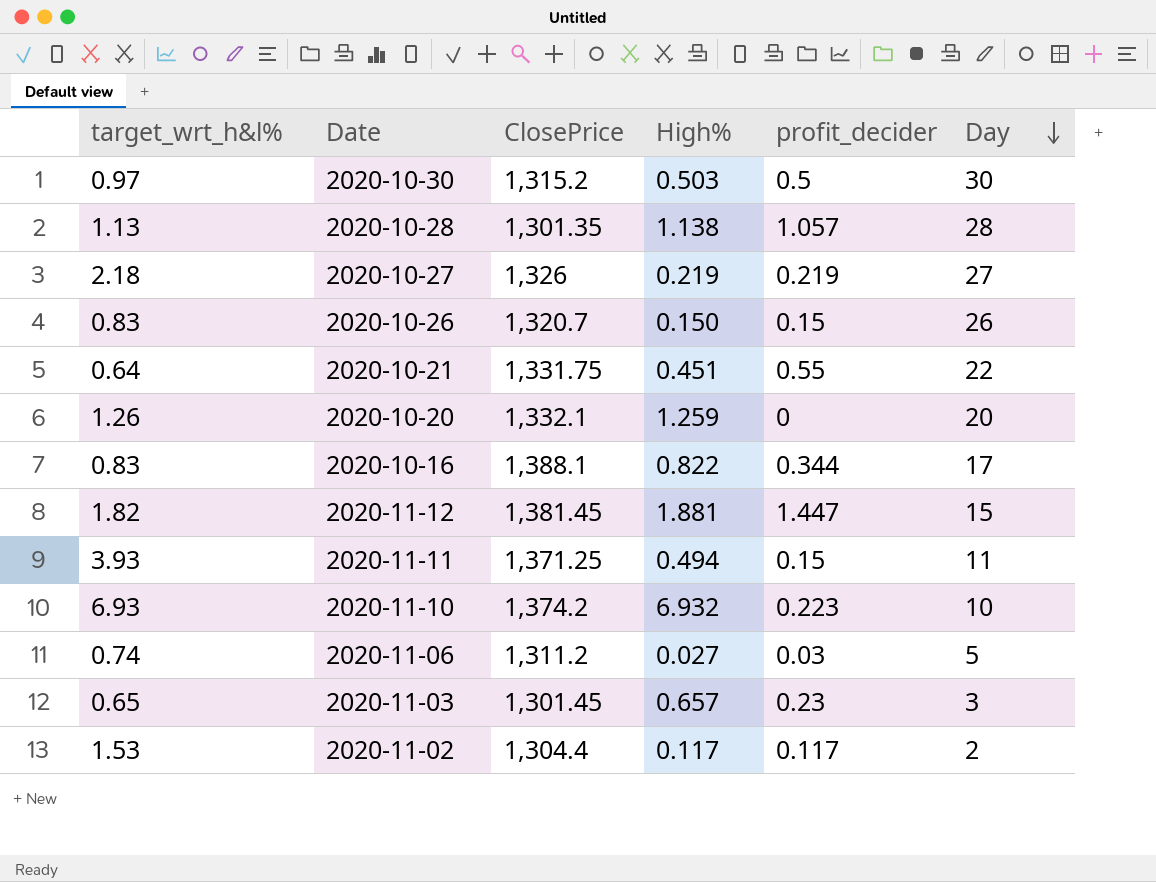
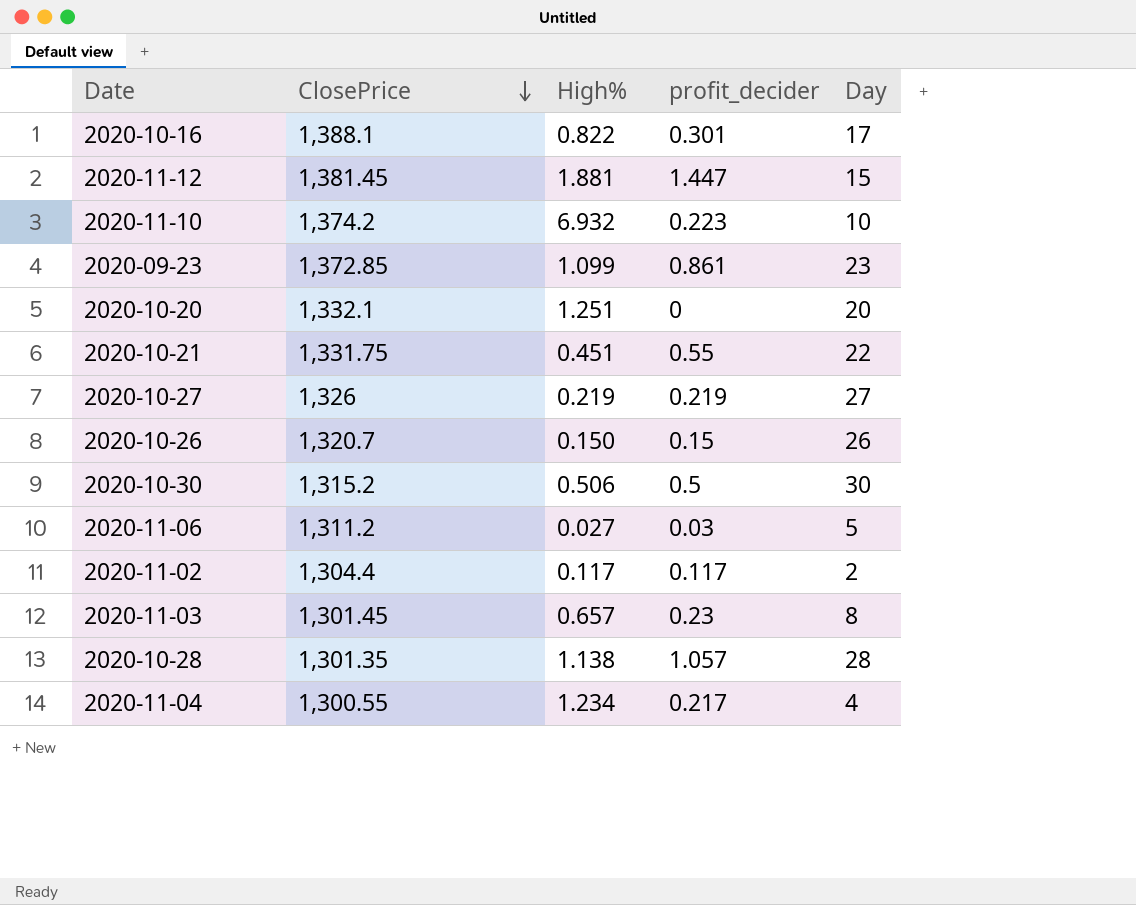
row order: Day descending -> ClosePrice descending
column target_wrt_h&l% | position: 1 -> none
row 2020-11-11: 3.93 | 1,371.25 | 0.494 | 0.15 | 11 -> none
2020-10-16 | profit_decider: 0.344 -> 0.301
row 2020-09-23: none -> 1,372.85 | 1.099 | 0.861 | 23
2020-10-20 | High%: 1.259 -> 1.251
2020-10-30 | High%: 0.503 -> 0.506
2020-11-03 | Day: 3 -> 8
row 2020-11-04: none -> 1,300.55 | 1.234 | 0.217 | 4

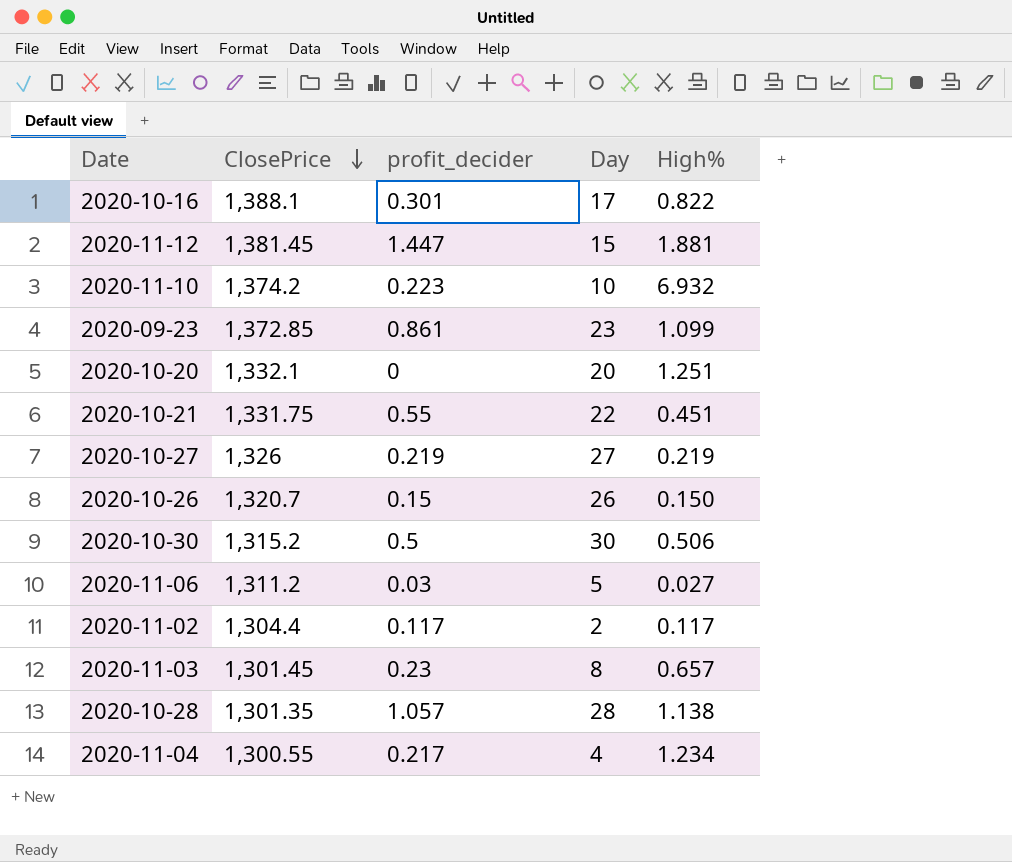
column High% | position: 3 -> 5

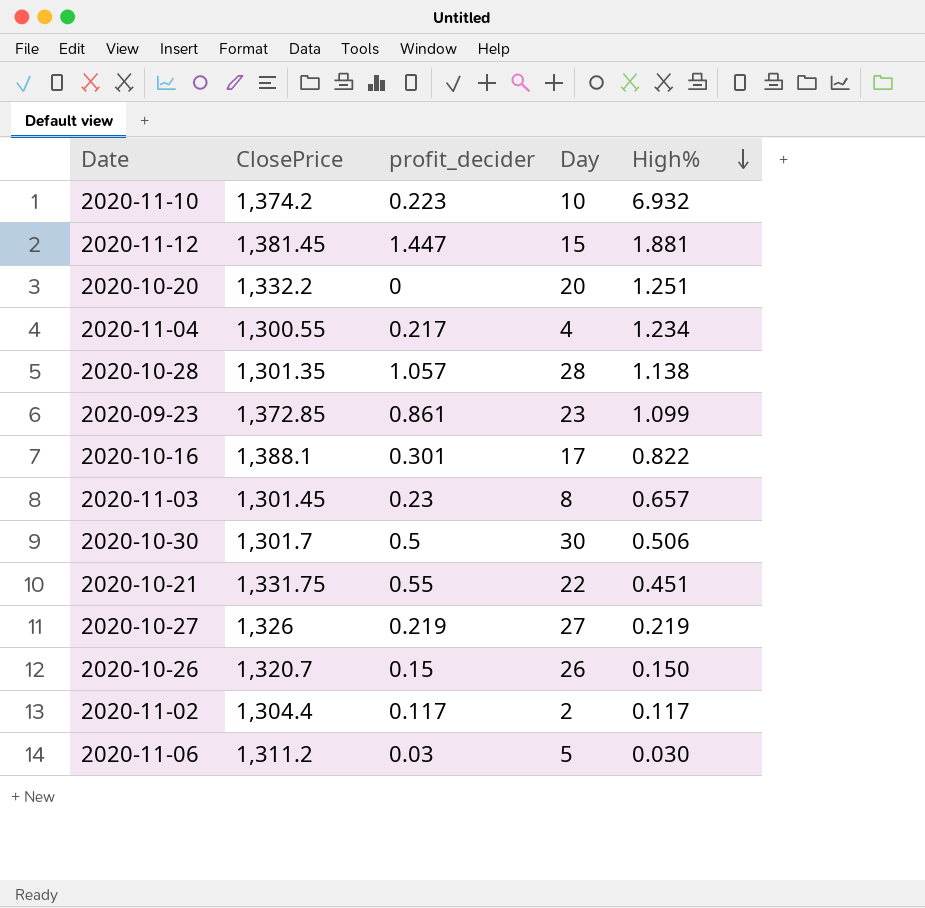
row order: ClosePrice descending -> High% descending
2020-10-20 | ClosePrice: 1,332.1 -> 1,332.2
2020-10-30 | ClosePrice: 1,315.2 -> 1,301.7
2020-11-06 | High%: 0.027 -> 0.030

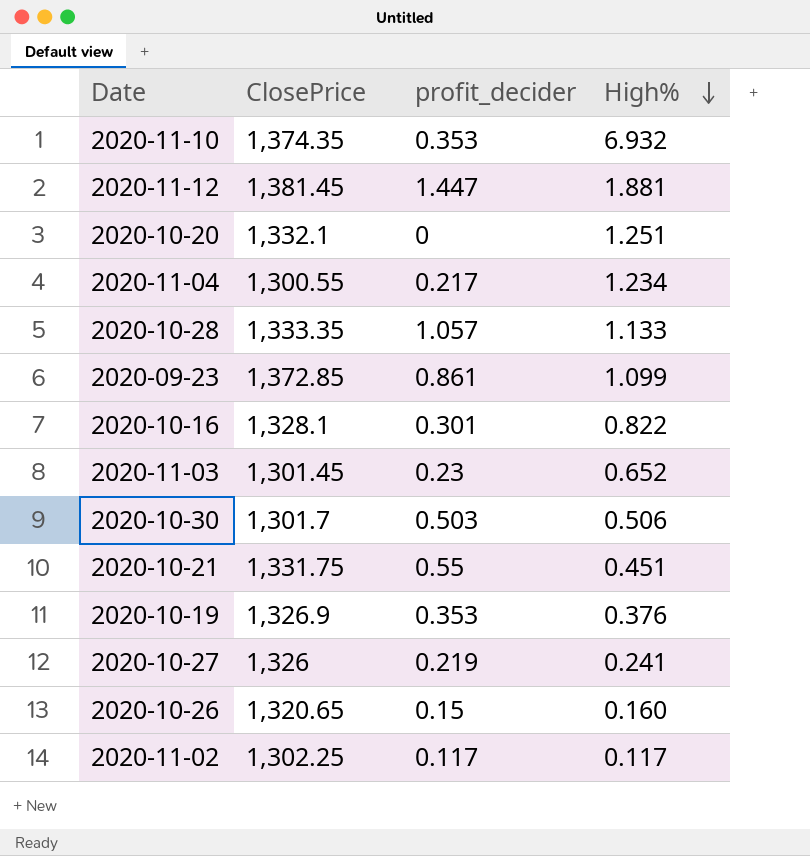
column Day | position: 4 -> none
row 2020-11-06: 1,311.2 | 0.03 | 5 | 0.030 -> none
2020-11-10 | ClosePrice: 1,374.2 -> 1,374.35
2020-11-10 | profit_decider: 0.223 -> 0.353
2020-10-20 | ClosePrice: 1,332.2 -> 1,332.1
2020-10-28 | ClosePrice: 1,301.35 -> 1,333.35
2020-10-28 | High%: 1.138 -> 1.133
2020-10-16 | ClosePrice: 1,388.1 -> 1,328.1
2020-11-03 | High%: 0.657 -> 0.652
2020-10-30 | profit_decider: 0.5 -> 0.503
row 2020-10-19: none -> 1,326.9 | 0.353 | 0.376
2020-10-27 | High%: 0.219 -> 0.241
2020-10-26 | ClosePrice: 1,320.7 -> 1,320.65
2020-10-26 | High%: 0.150 -> 0.160
2020-11-02 | ClosePrice: 1,304.4 -> 1,302.25

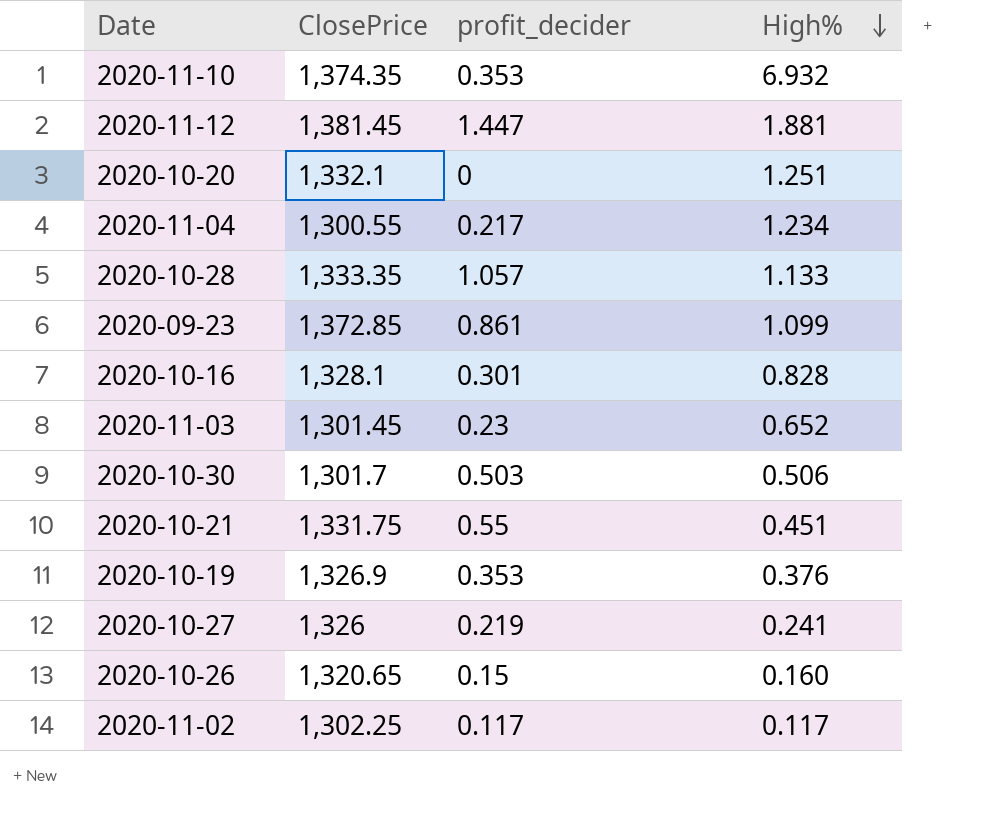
2020-10-16 | High%: 0.822 -> 0.828

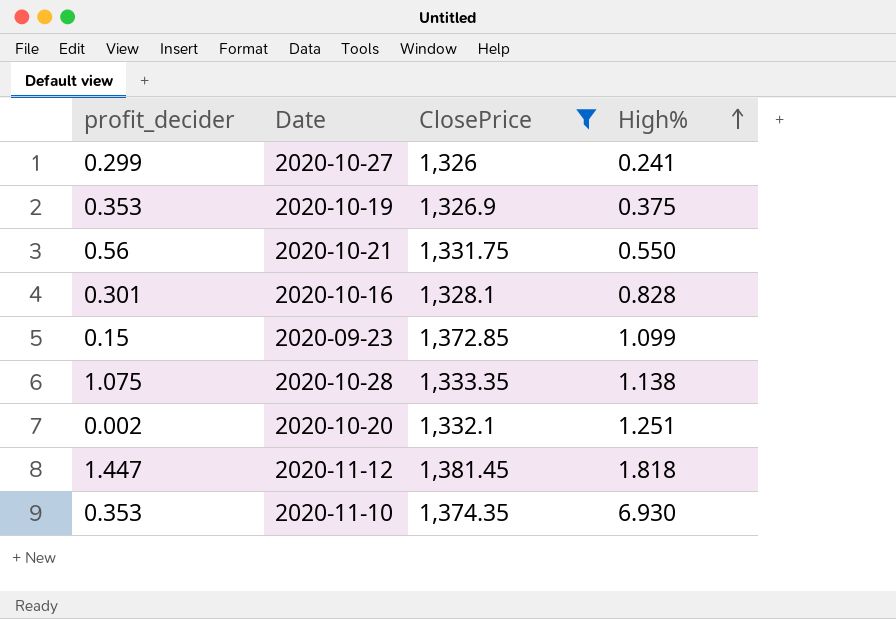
filter: none -> ClosePrice >= 1,326
row order: High% descending -> High% ascending
column profit_decider | position: 3 -> 1
2020-10-27 | profit_decider: 0.219 -> 0.299
2020-10-19 | High%: 0.376 -> 0.375
2020-10-21 | profit_decider: 0.55 -> 0.56
2020-10-21 | High%: 0.451 -> 0.550
2020-09-23 | profit_decider: 0.861 -> 0.15
2020-10-28 | profit_decider: 1.057 -> 1.075
2020-10-28 | High%: 1.133 -> 1.138
2020-10-20 | profit_decider: 0 -> 0.002
2020-11-12 | High%: 1.881 -> 1.818
2020-11-10 | High%: 6.932 -> 6.930

